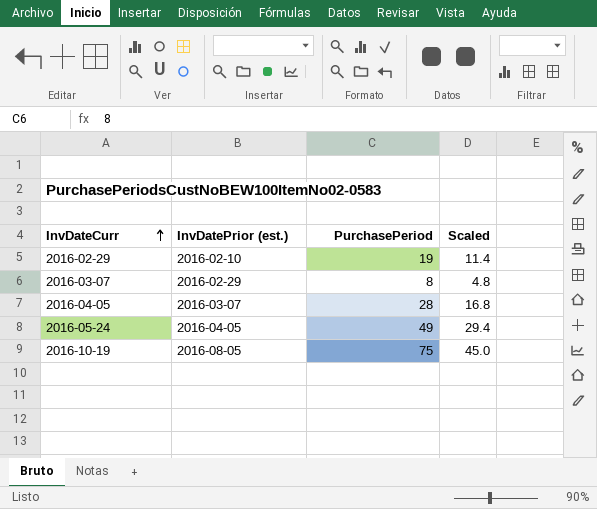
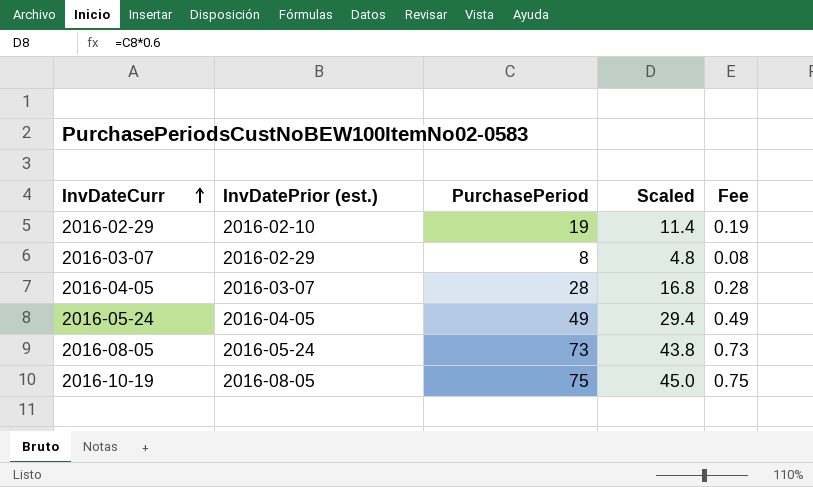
column Fee | formula: none -> [PurchasePeriod] * 0.01
row 2016-08-05: none -> 2016-05-24 | 73 | 43.8 | 0.73

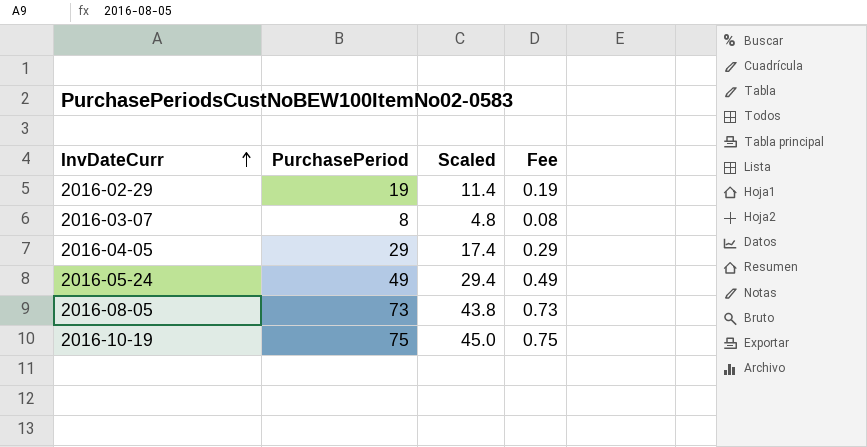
column InvDatePrior (est.) | position: 2 -> none
2016-04-05 | PurchasePeriod: 28 -> 29
2016-04-05 | Scaled: 16.8 -> 17.4
2016-04-05 | Fee: 0.28 -> 0.29

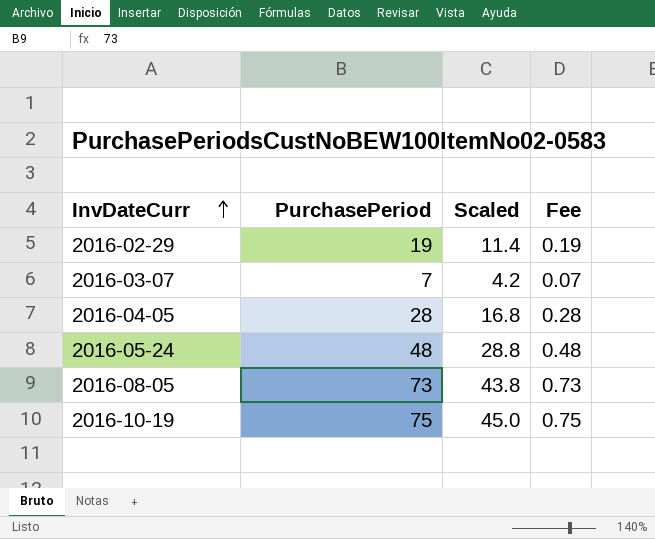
2016-03-07 | PurchasePeriod: 8 -> 7
2016-03-07 | Scaled: 4.8 -> 4.2
2016-03-07 | Fee: 0.08 -> 0.07
2016-04-05 | PurchasePeriod: 29 -> 28
2016-04-05 | Scaled: 17.4 -> 16.8
2016-04-05 | Fee: 0.29 -> 0.28
2016-05-24 | PurchasePeriod: 49 -> 48
2016-05-24 | Scaled: 29.4 -> 28.8
2016-05-24 | Fee: 0.49 -> 0.48

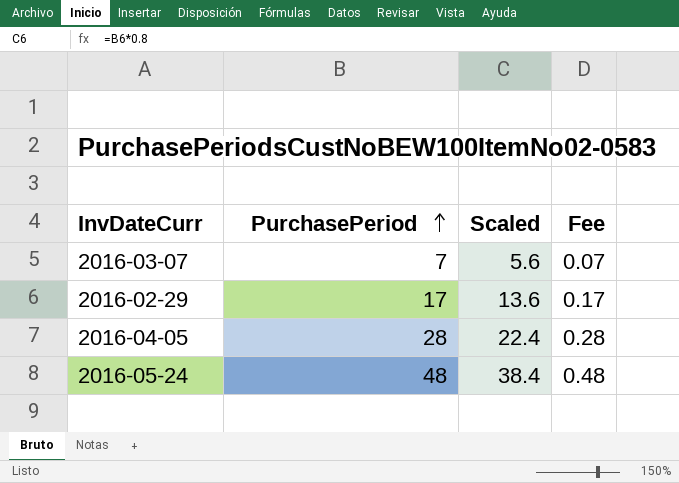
row order: InvDateCurr ascending -> PurchasePeriod ascending
column Scaled | formula: [PurchasePeriod] * 0.6 -> [PurchasePeriod] * 0.8
row 2016-08-05: 73 | 43.8 | 0.73 -> none
row 2016-10-19: 75 | 45.0 | 0.75 -> none
2016-02-29 | PurchasePeriod: 19 -> 17
2016-02-29 | Fee: 0.19 -> 0.17

